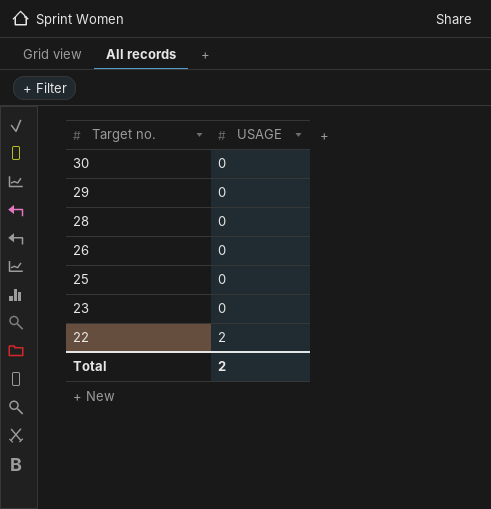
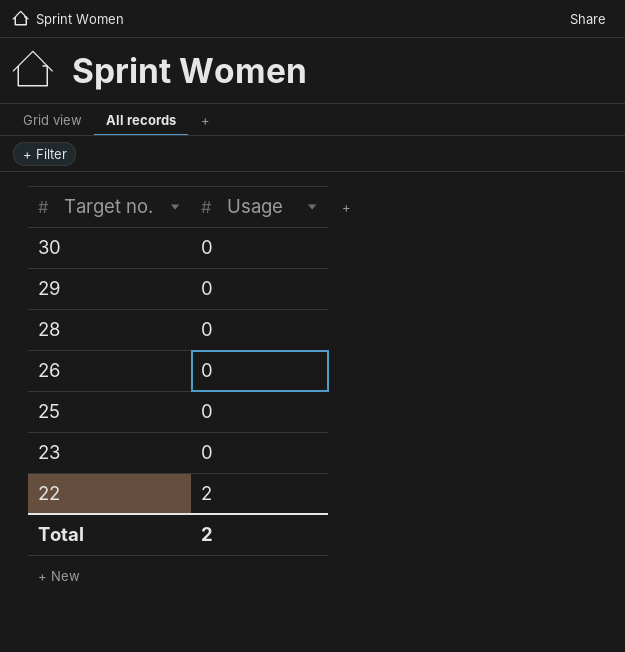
column name: USAGE -> Usage

